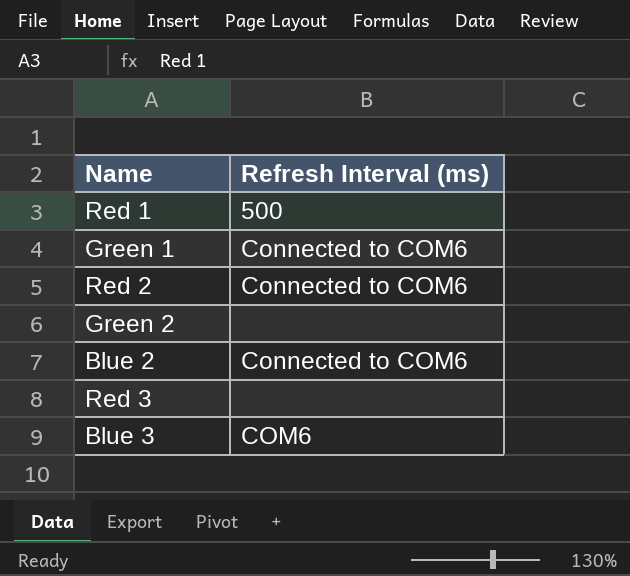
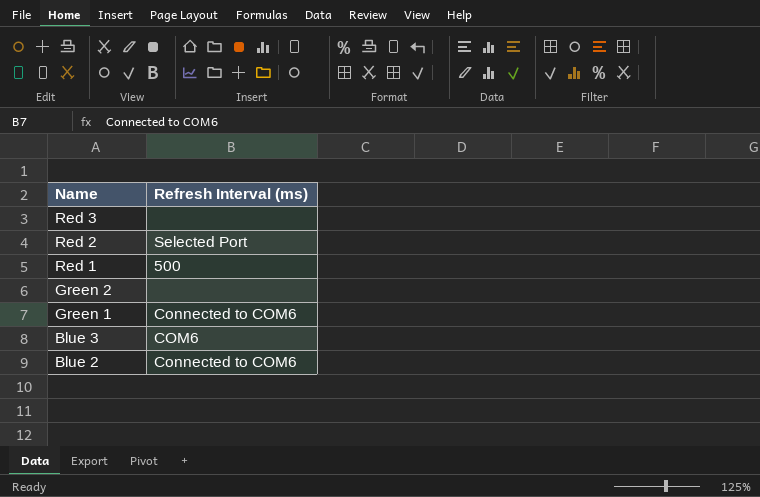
row order: none -> Name descending
Red 2 | Refresh Interval (ms): Connected to COM6 -> Selected Port

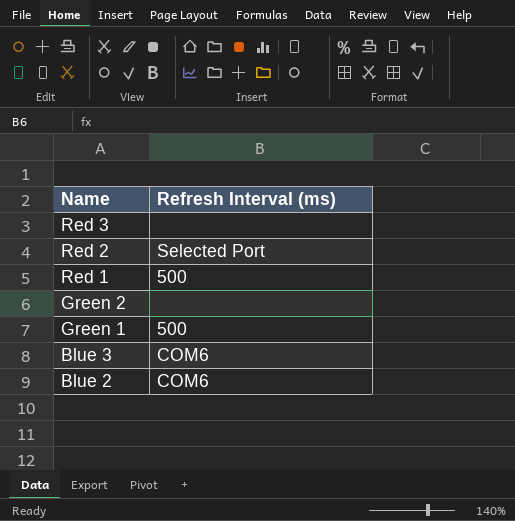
Green 1 | Refresh Interval (ms): Connected to COM6 -> 500
Blue 2 | Refresh Interval (ms): Connected to COM6 -> COM6

